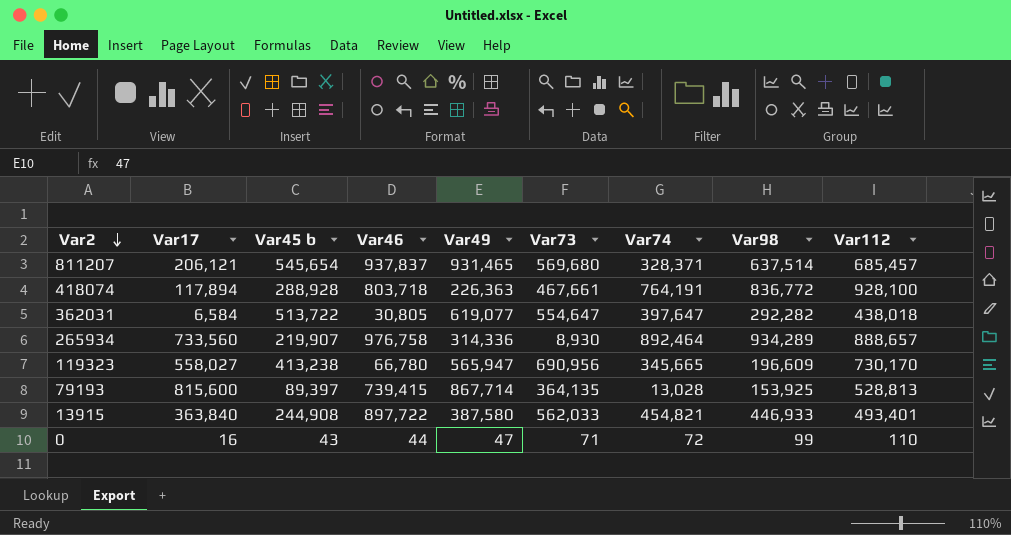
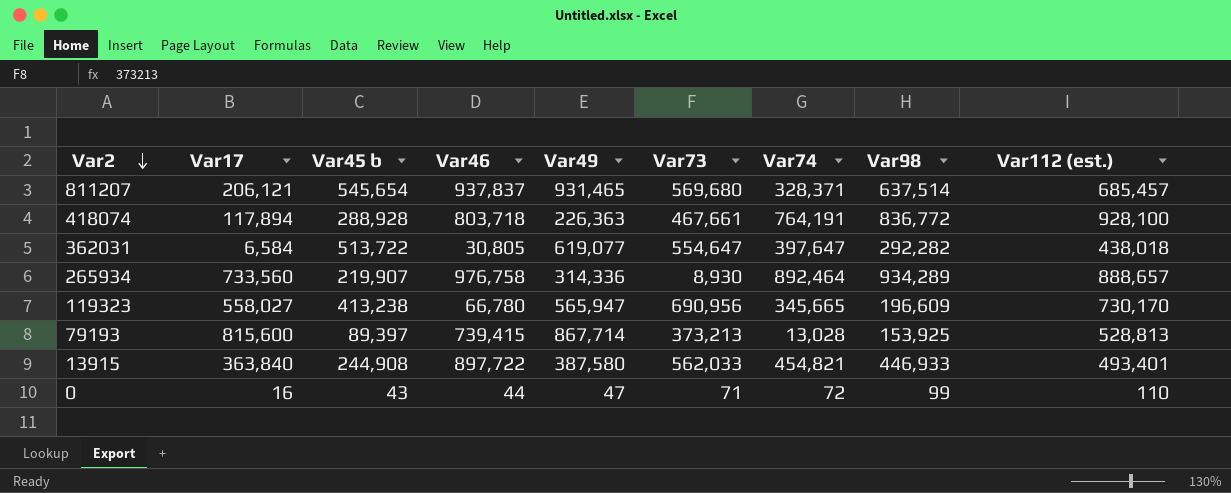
column name: Var112 -> Var112 (est.)
79193 | Var73: 364,135 -> 373,213

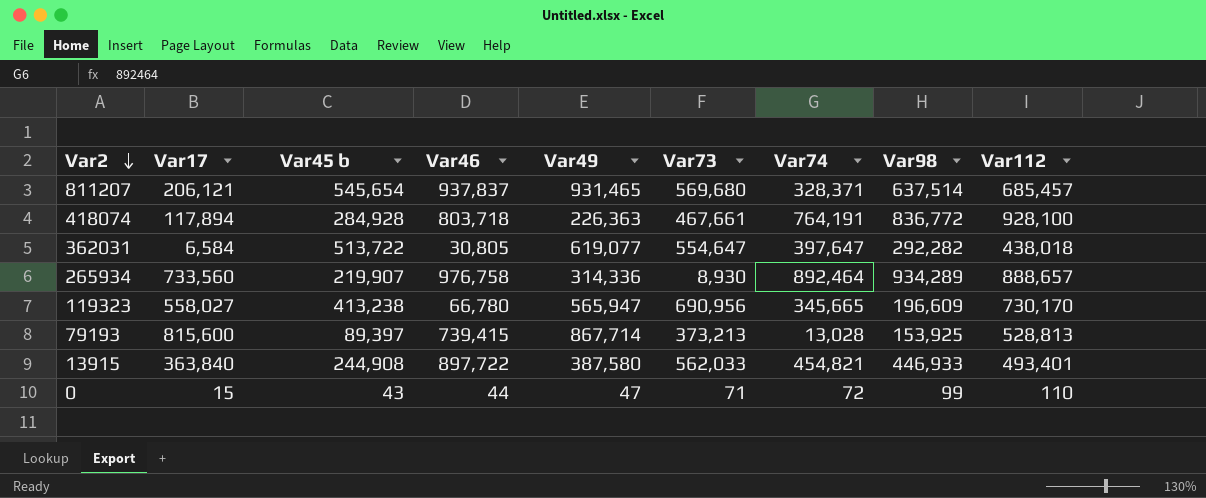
column name: Var112 (est.) -> Var112
418074 | Var45 b: 288,928 -> 284,928
0 | Var17: 16 -> 15

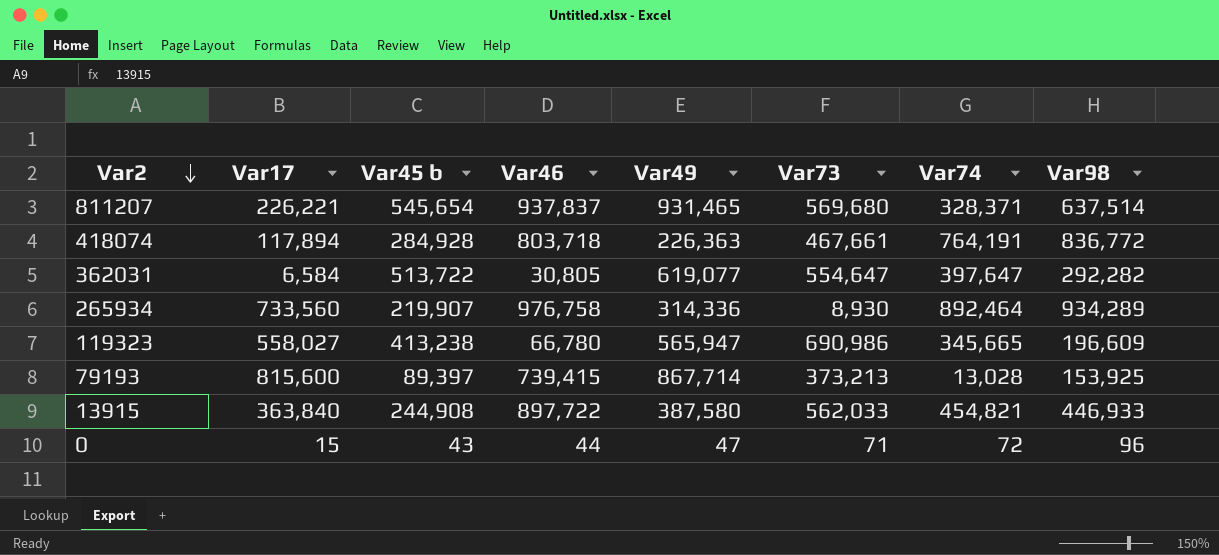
column Var112 | position: 9 -> none
811207 | Var17: 206,121 -> 226,221
119323 | Var73: 690,956 -> 690,986
0 | Var98: 99 -> 96

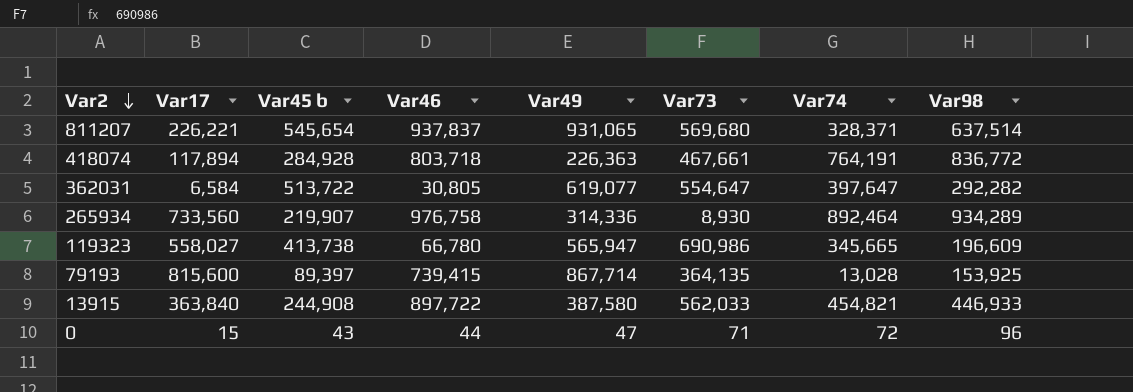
811207 | Var49: 931,465 -> 931,065
119323 | Var45 b: 413,238 -> 413,738
79193 | Var73: 373,213 -> 364,135

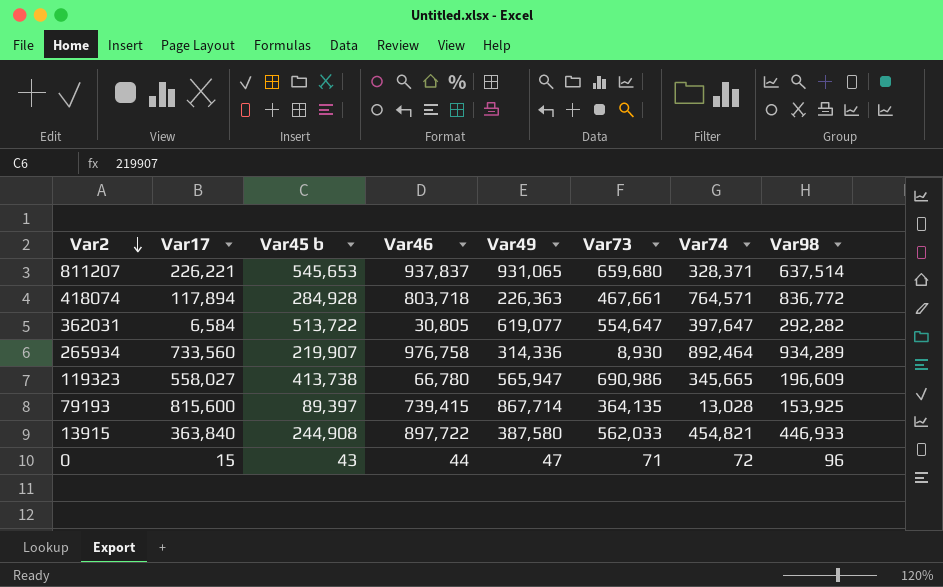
811207 | Var45 b: 545,654 -> 545,653
811207 | Var73: 569,680 -> 659,680
418074 | Var74: 764,191 -> 764,571

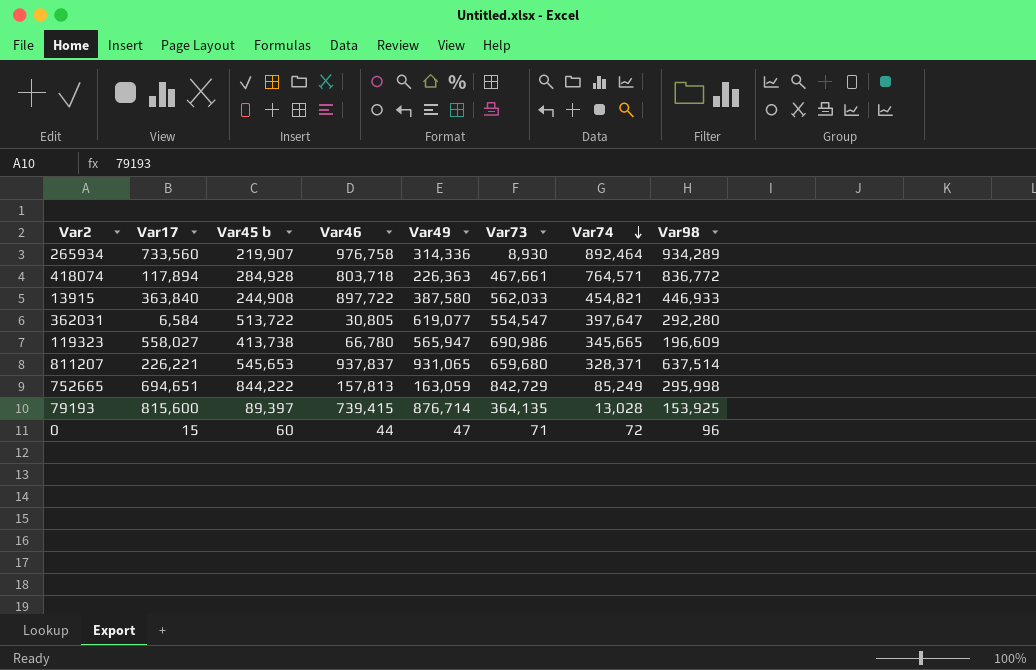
row order: Var2 descending -> Var74 descending
362031 | Var73: 554,647 -> 554,547
362031 | Var98: 292,282 -> 292,280
row 752665: none -> 694,651 | 844,222 | 157,813 | 163,059 | 842,729 | 85,249 | 295,998
79193 | Var49: 867,714 -> 876,714
0 | Var45 b: 43 -> 60

